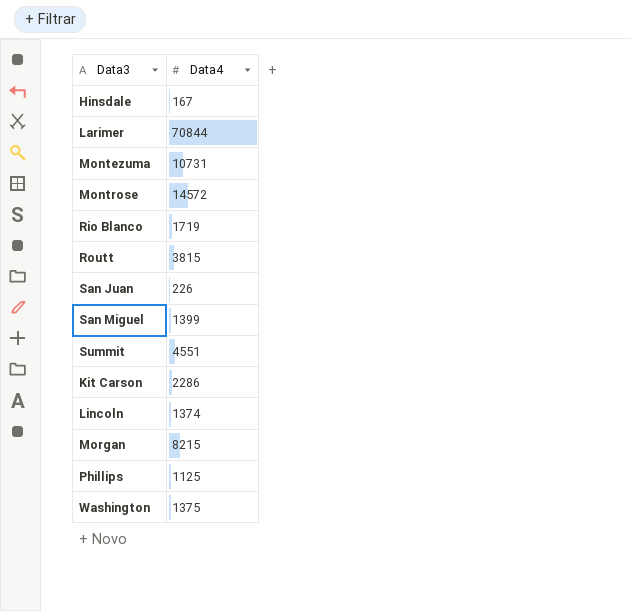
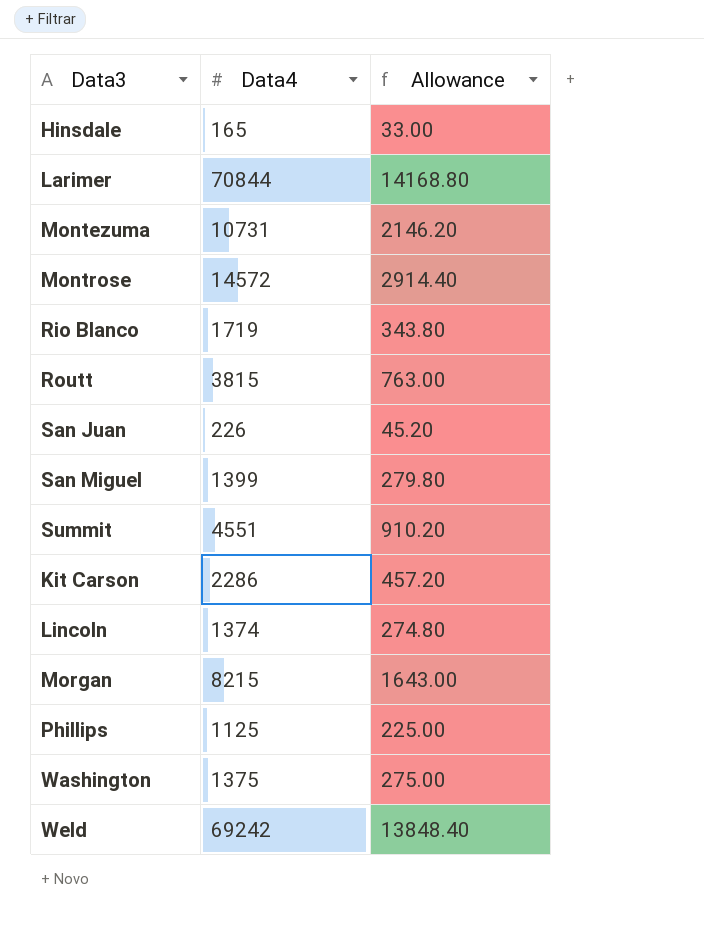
column Allowance | formula: none -> [Data4] * 0.2
Hinsdale | Data4: 167 -> 165
row Weld: none -> 69242 | 13848.40

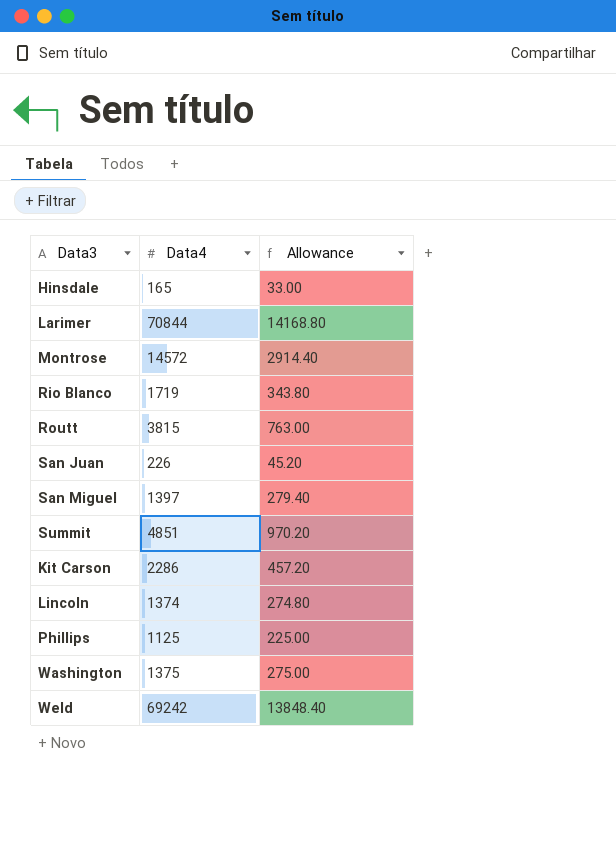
row Montezuma: 10731 | 2146.20 -> none
row Morgan: 8215 | 1643.00 -> none
San Miguel | Data4: 1399 -> 1397
San Miguel | Allowance: 279.80 -> 279.40
Summit | Data4: 4551 -> 4851
Summit | Allowance: 910.20 -> 970.20

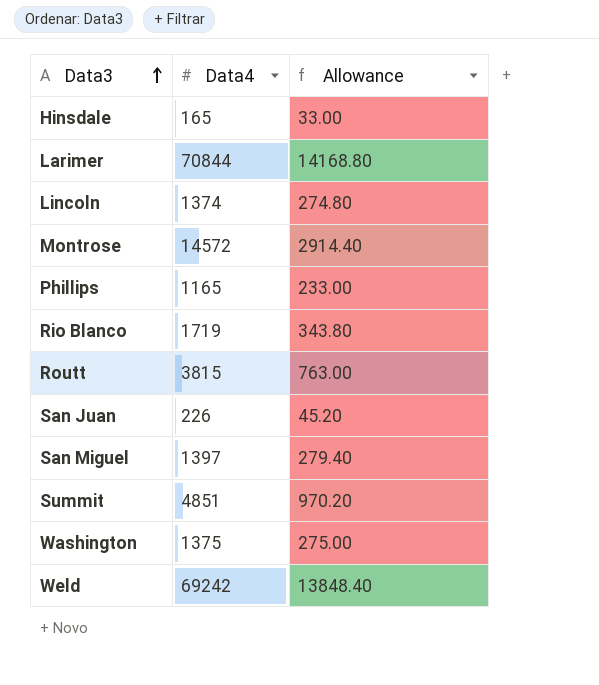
row order: none -> Data3 ascending
row Kit Carson: 2286 | 457.20 -> none
Phillips | Data4: 1125 -> 1165
Phillips | Allowance: 225.00 -> 233.00

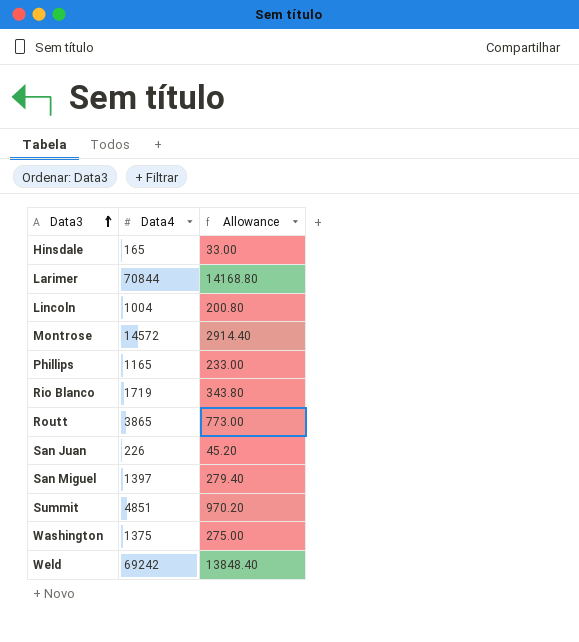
Lincoln | Data4: 1374 -> 1004
Lincoln | Allowance: 274.80 -> 200.80
Routt | Data4: 3815 -> 3865
Routt | Allowance: 763.00 -> 773.00

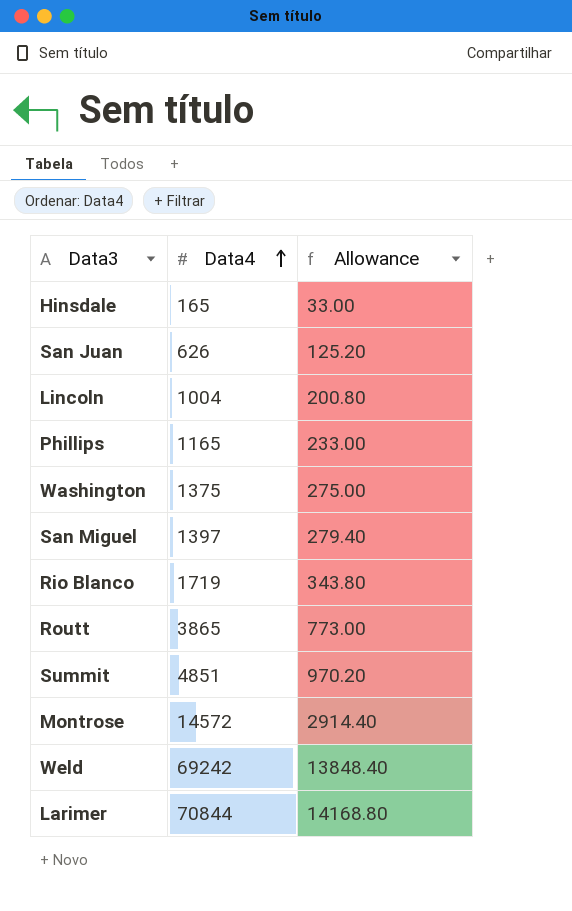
row order: Data3 ascending -> Data4 ascending
San Juan | Data4: 226 -> 626
San Juan | Allowance: 45.20 -> 125.20

